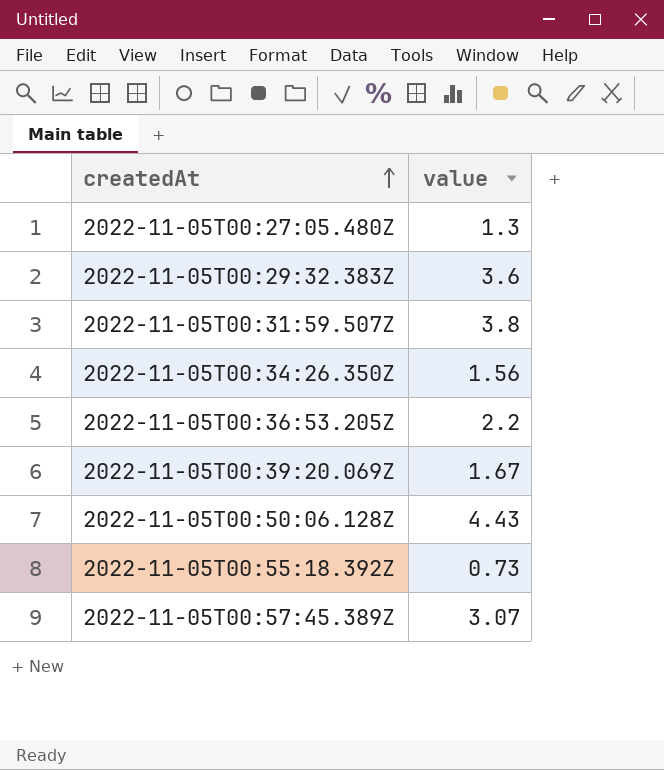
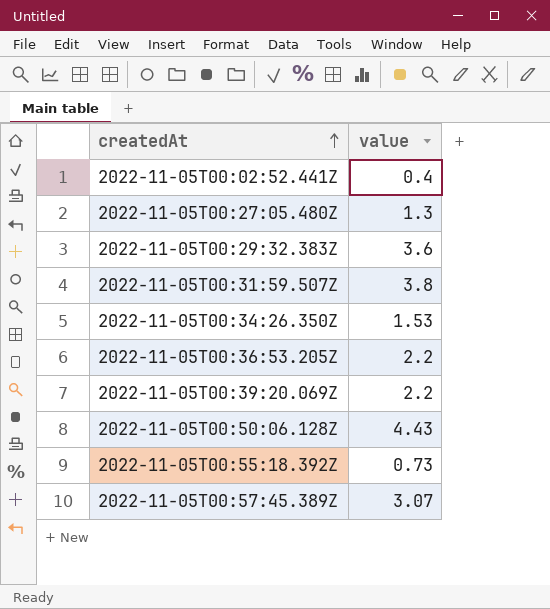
row 2022-11-05T00:02:52.441Z: none -> 0.4
2022-11-05T00:34:26.350Z | value: 1.56 -> 1.53
2022-11-05T00:39:20.069Z | value: 1.67 -> 2.2

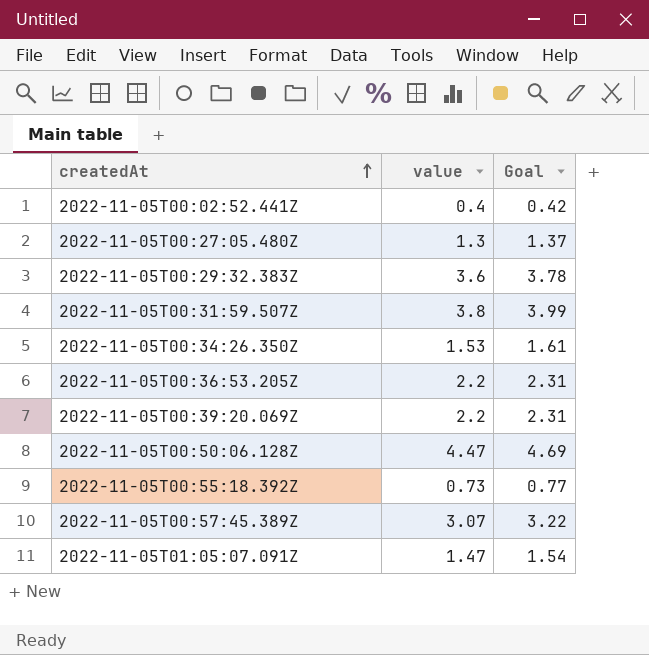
column Goal | formula: none -> [value] * 1.05
2022-11-05T00:50:06.128Z | value: 4.43 -> 4.47
row 2022-11-05T01:05:07.091Z: none -> 1.47 | 1.54

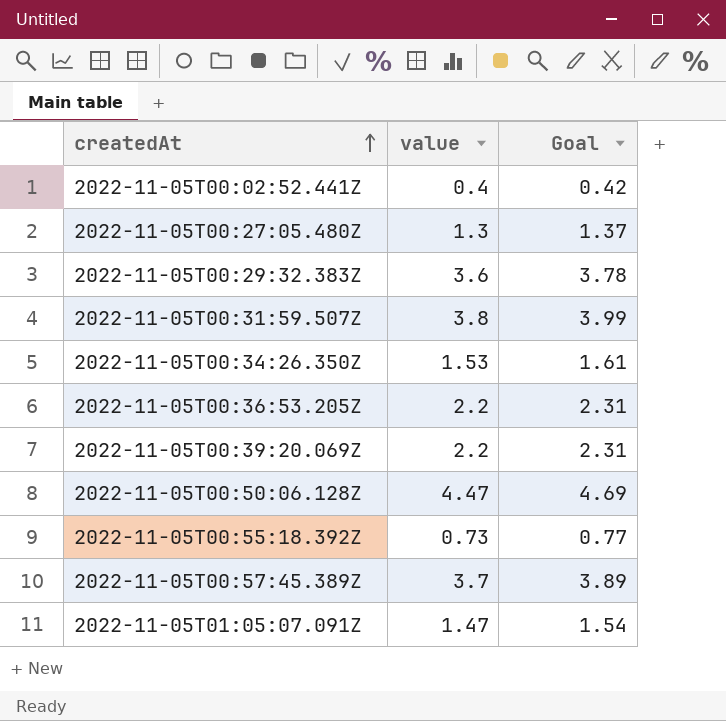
2022-11-05T00:57:45.389Z | value: 3.07 -> 3.7
2022-11-05T00:57:45.389Z | Goal: 3.22 -> 3.89

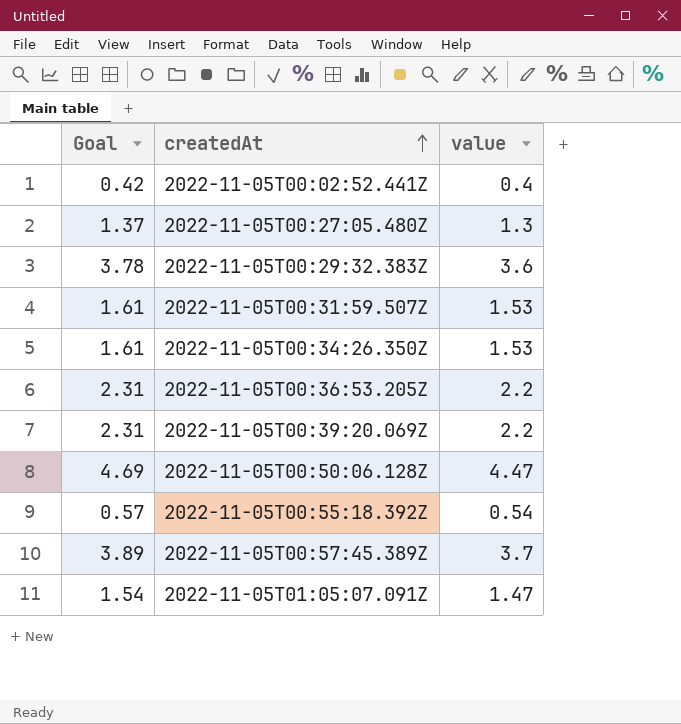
column Goal | position: 3 -> 1
2022-11-05T00:31:59.507Z | Goal: 3.99 -> 1.61
2022-11-05T00:31:59.507Z | value: 3.8 -> 1.53
2022-11-05T00:55:18.392Z | Goal: 0.77 -> 0.57
2022-11-05T00:55:18.392Z | value: 0.73 -> 0.54

